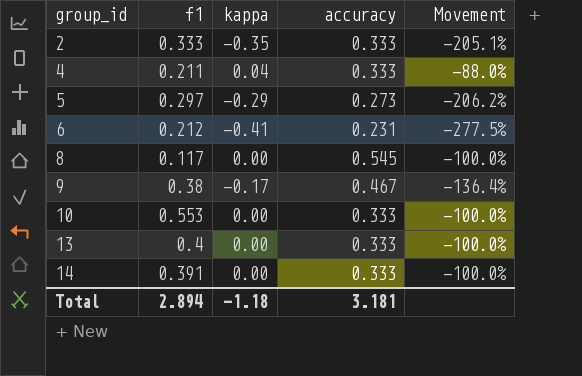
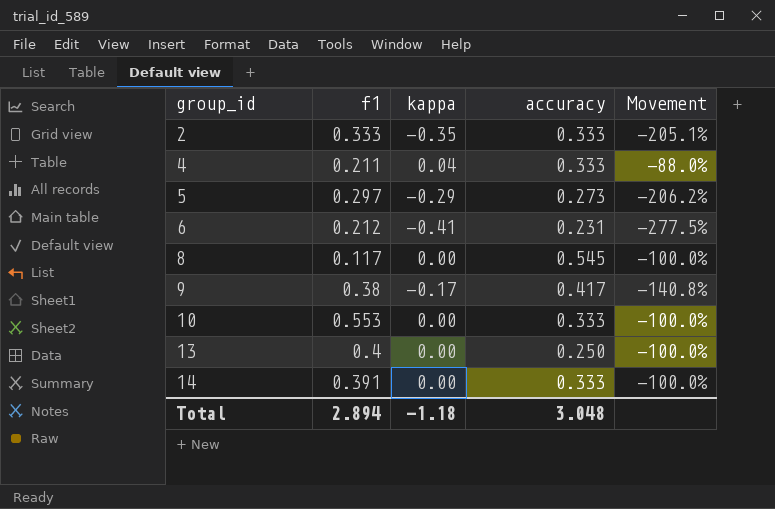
9 | accuracy: 0.467 -> 0.417
9 | Movement: -136.4% -> -140.8%
13 | accuracy: 0.333 -> 0.250
Total | accuracy: 3.181 -> 3.048

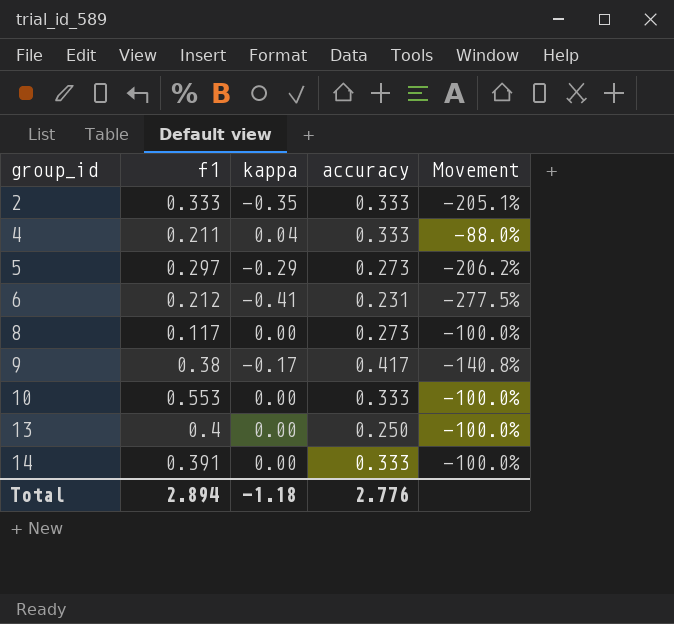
8 | accuracy: 0.545 -> 0.273
Total | accuracy: 3.048 -> 2.776

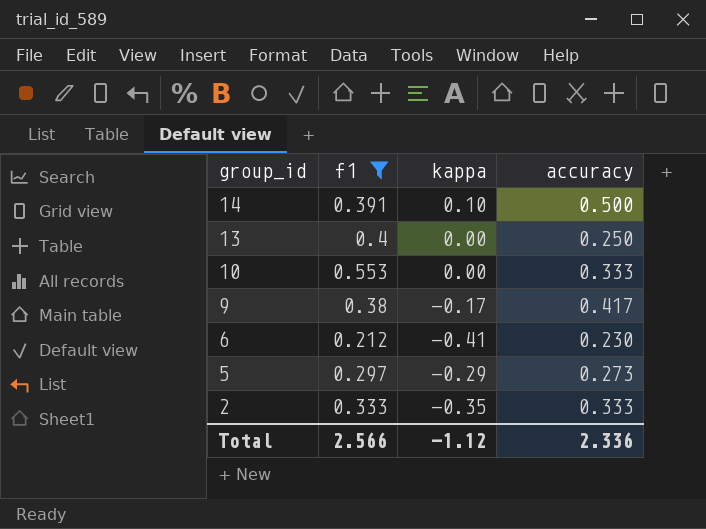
filter: none -> f1 >= 0.212
row order: group_id ascending -> group_id descending
column Movement | formula: ([kappa] - [accuracy]) / [accuracy] -> none
14 | kappa: 0.00 -> 0.10
14 | accuracy: 0.333 -> 0.500
6 | accuracy: 0.231 -> 0.230
Total | f1: 2.894 -> 2.566
Total | kappa: -1.18 -> -1.12
Total | accuracy: 2.776 -> 2.336

